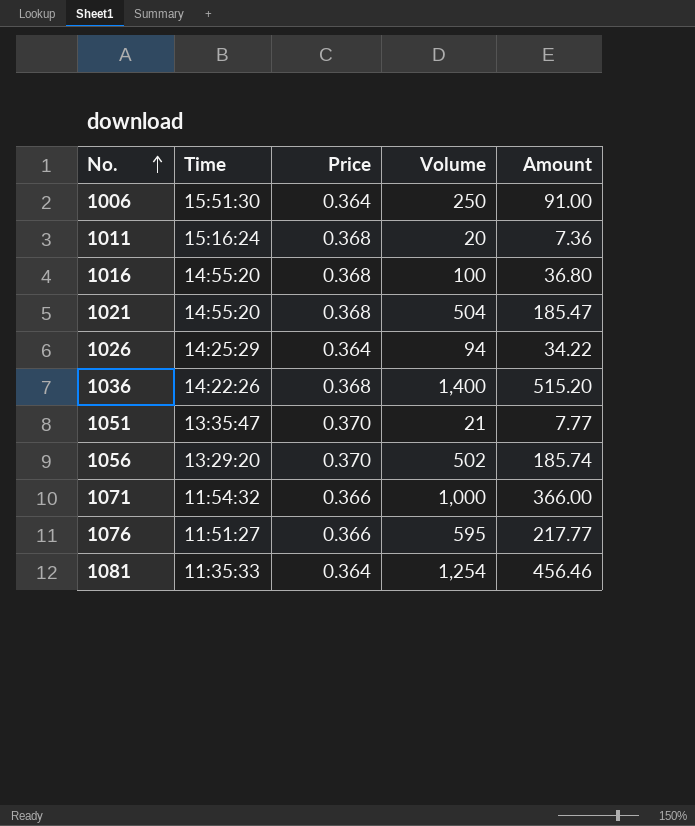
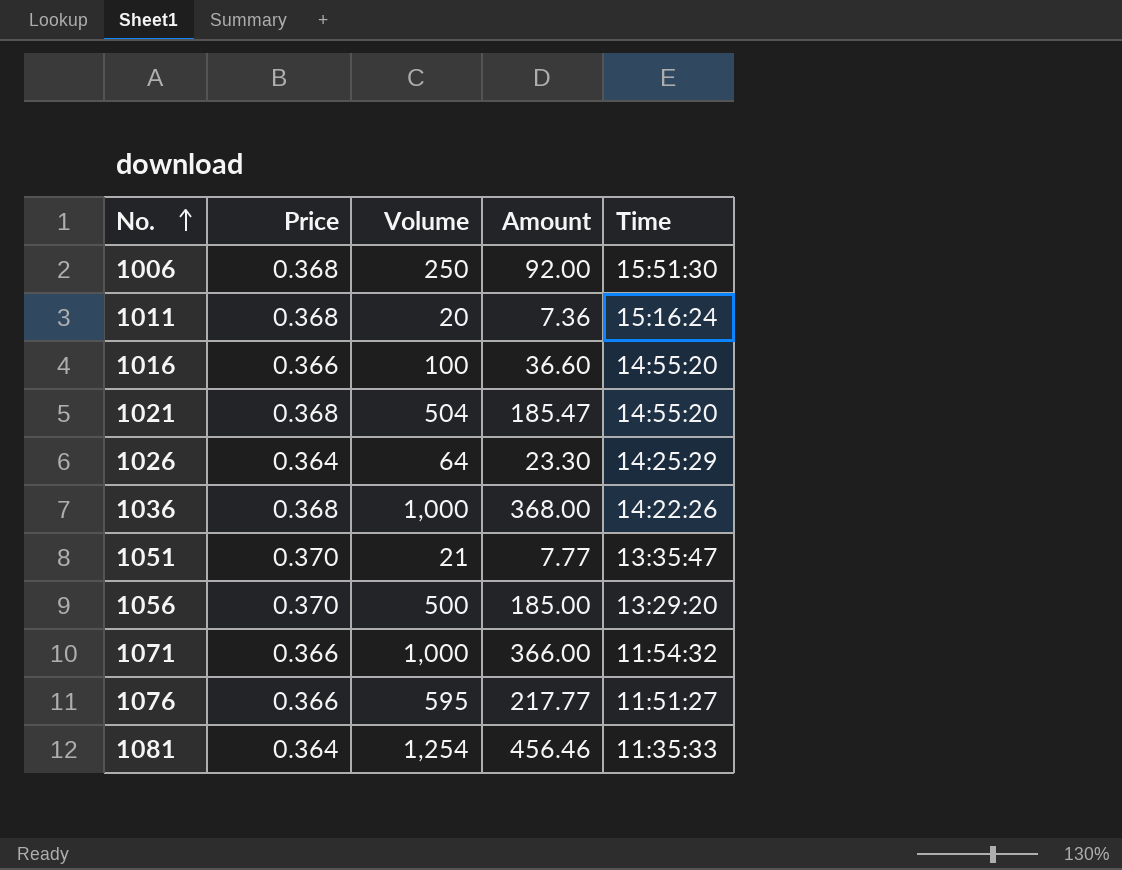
column Time | position: 2 -> 5
1006 | Price: 0.364 -> 0.368
1006 | Amount: 91.00 -> 92.00
1016 | Price: 0.368 -> 0.366
1016 | Amount: 36.80 -> 36.60
1026 | Volume: 94 -> 64
1026 | Amount: 34.22 -> 23.30
1036 | Volume: 1,400 -> 1,000
1036 | Amount: 515.20 -> 368.00
1056 | Volume: 502 -> 500
1056 | Amount: 185.74 -> 185.00

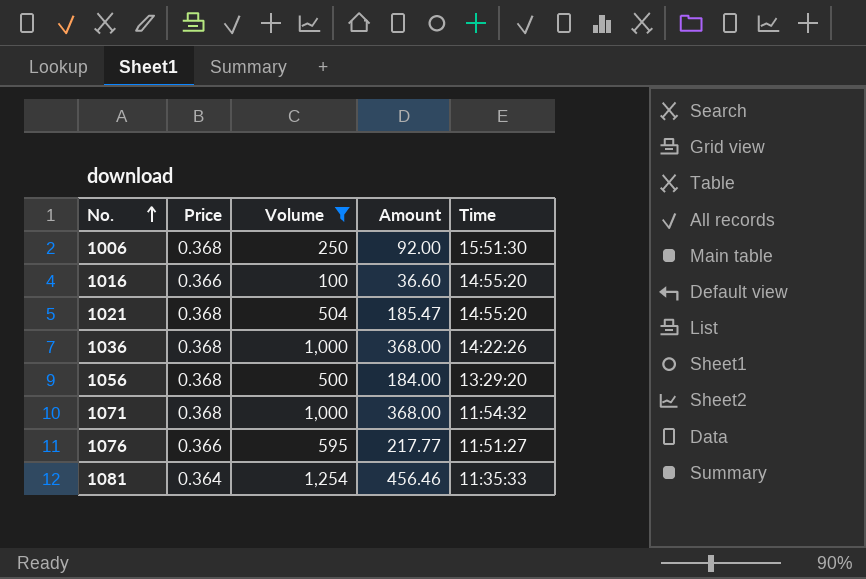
filter: none -> Volume >= 100
1056 | Price: 0.370 -> 0.368
1056 | Amount: 185.00 -> 184.00
1071 | Price: 0.366 -> 0.368
1071 | Amount: 366.00 -> 368.00

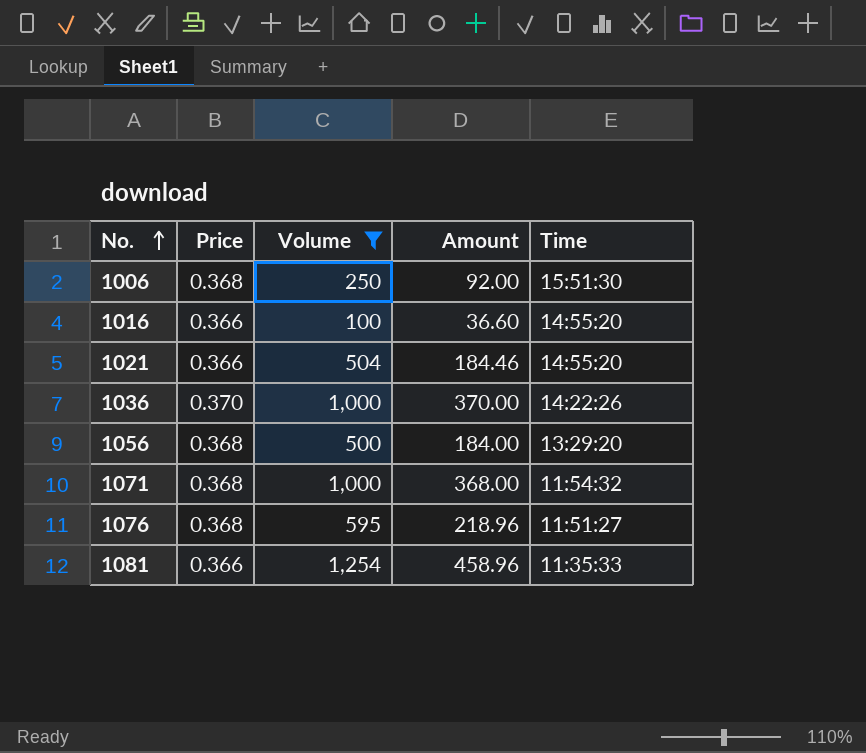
1021 | Price: 0.368 -> 0.366
1021 | Amount: 185.47 -> 184.46
1036 | Price: 0.368 -> 0.370
1036 | Amount: 368.00 -> 370.00
1076 | Price: 0.366 -> 0.368
1076 | Amount: 217.77 -> 218.96
1081 | Price: 0.364 -> 0.366
1081 | Amount: 456.46 -> 458.96

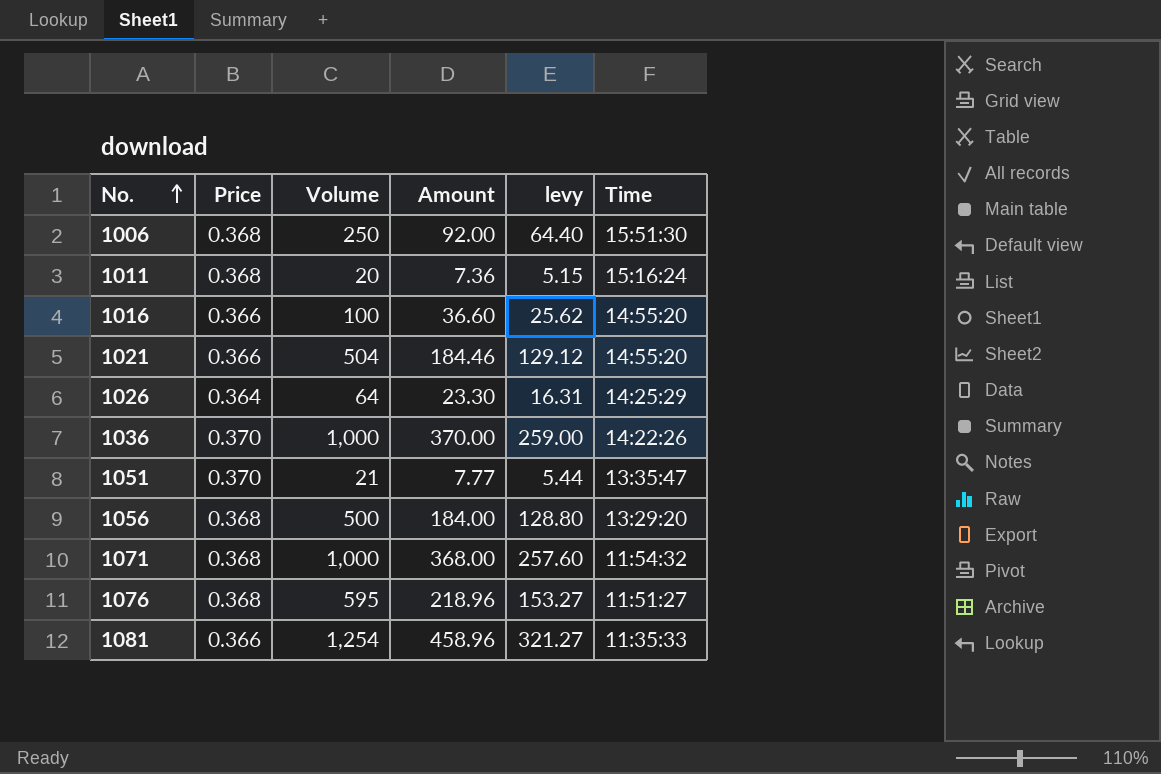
filter: Volume >= 100 -> none
column levy | formula: none -> [Amount] * 0.7

